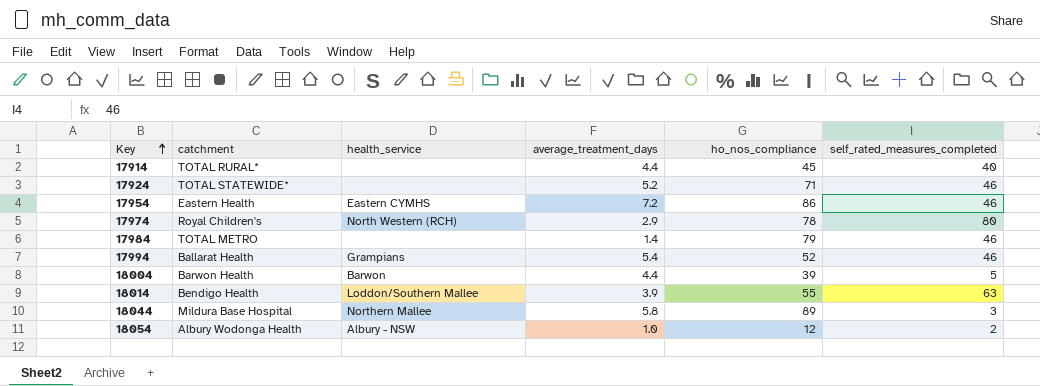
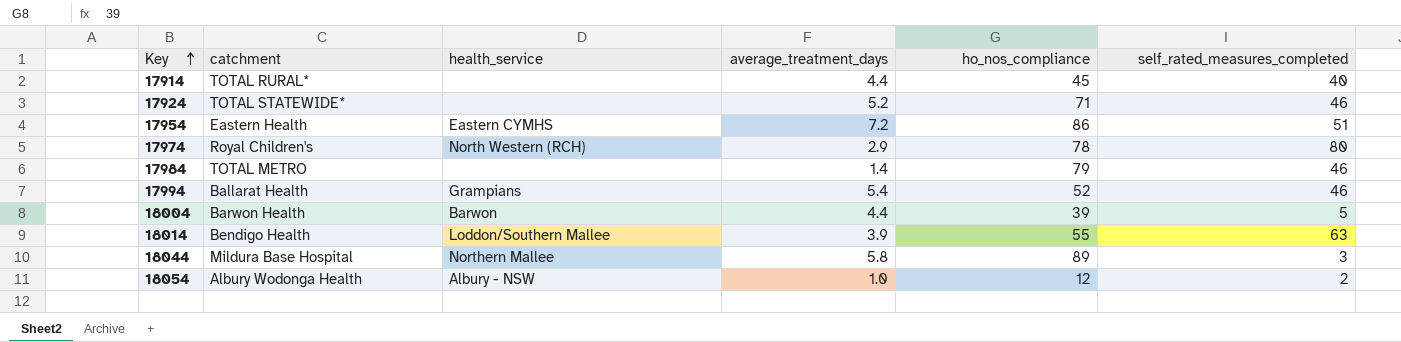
17954 | self_rated_measures_completed: 46 -> 51

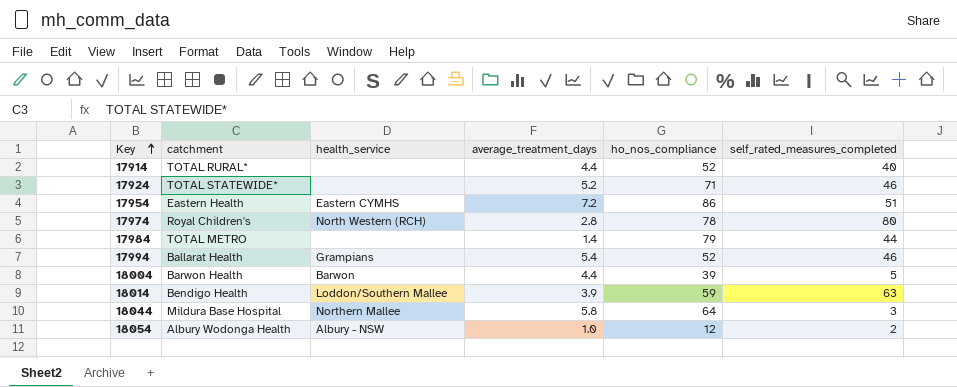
17914 | ho_nos_compliance: 45 -> 52
17974 | average_treatment_days: 2.9 -> 2.8
17984 | self_rated_measures_completed: 46 -> 44
18014 | ho_nos_compliance: 55 -> 59
18044 | ho_nos_compliance: 89 -> 64

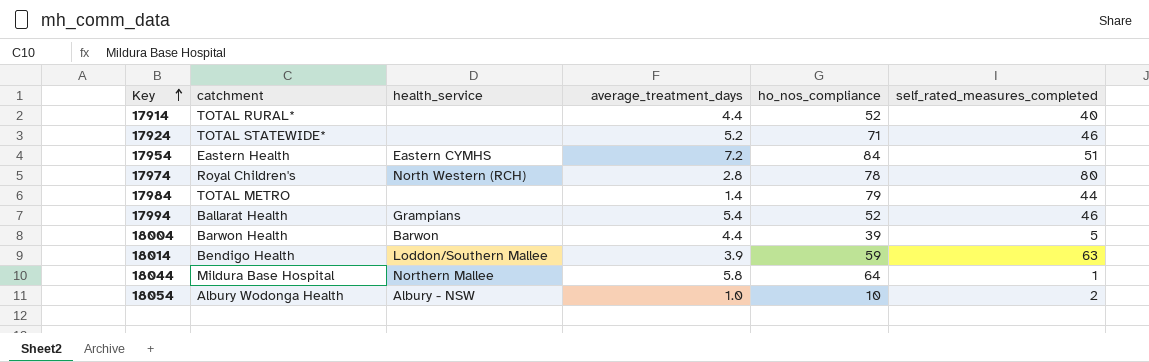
17954 | ho_nos_compliance: 86 -> 84
18044 | self_rated_measures_completed: 3 -> 1
18054 | ho_nos_compliance: 12 -> 10

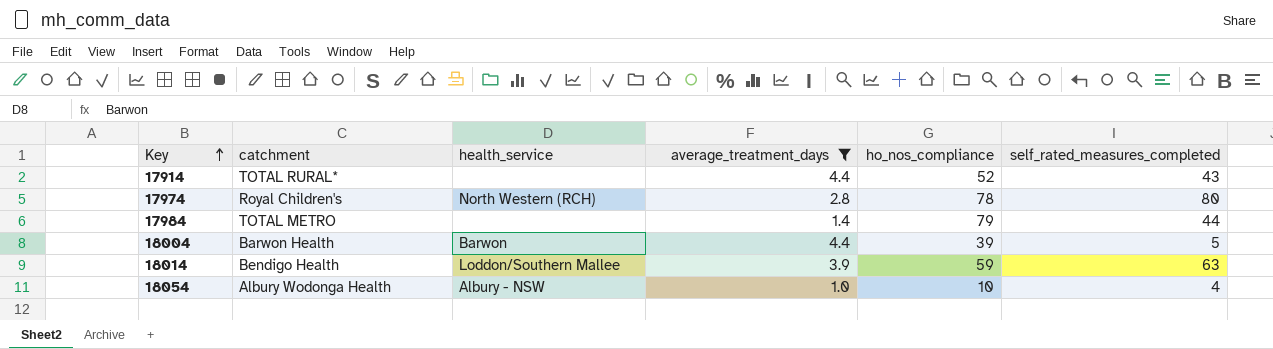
filter: none -> average_treatment_days <= 4.4
17914 | self_rated_measures_completed: 40 -> 43
18054 | self_rated_measures_completed: 2 -> 4

